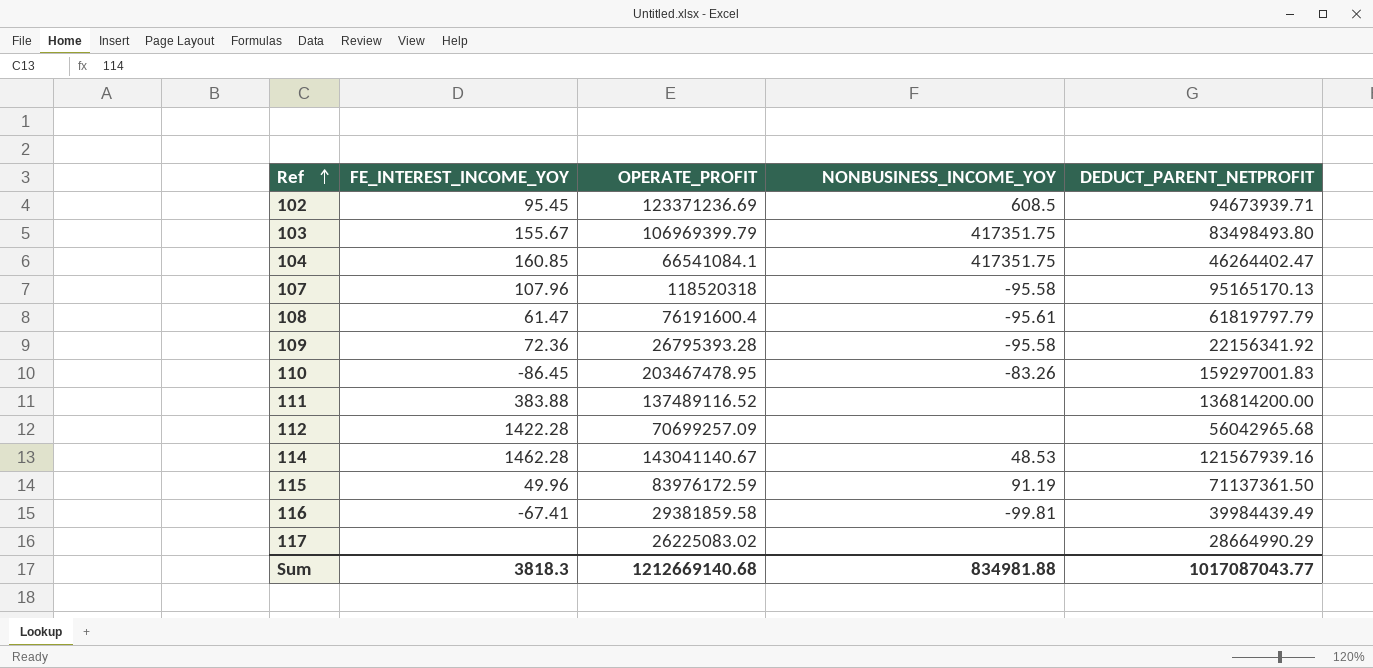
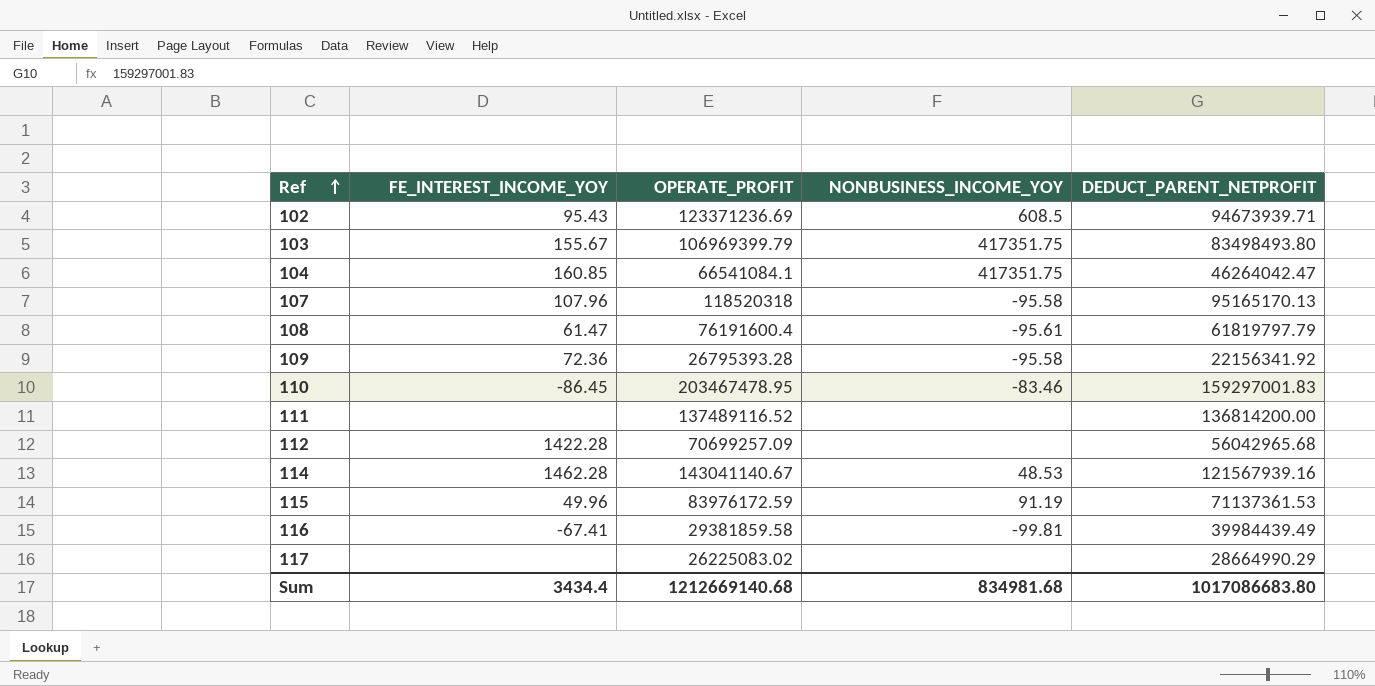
102 | FE_INTEREST_INCOME_YOY: 95.45 -> 95.43
104 | DEDUCT_PARENT_NETPROFIT: 46264402.47 -> 46264042.47
110 | NONBUSINESS_INCOME_YOY: -83.26 -> -83.46
111 | FE_INTEREST_INCOME_YOY: 383.88 -> none
115 | DEDUCT_PARENT_NETPROFIT: 71137361.50 -> 71137361.53
Sum | FE_INTEREST_INCOME_YOY: 3818.3 -> 3434.4
Sum | NONBUSINESS_INCOME_YOY: 834981.88 -> 834981.68
Sum | DEDUCT_PARENT_NETPROFIT: 1017087043.77 -> 1017086683.80

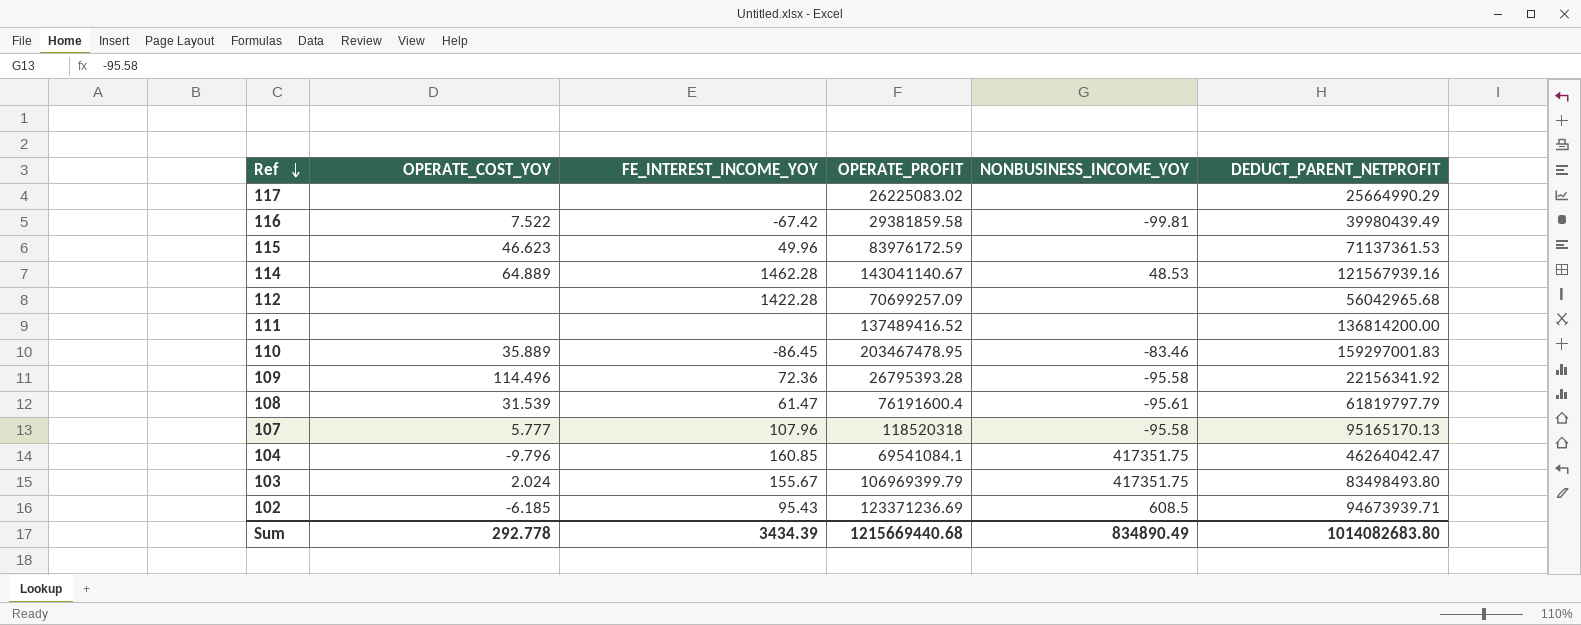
row order: Ref ascending -> Ref descending
column OPERATE_COST_YOY | position: none -> 2
117 | DEDUCT_PARENT_NETPROFIT: 28664990.29 -> 25664990.29
116 | FE_INTEREST_INCOME_YOY: -67.41 -> -67.42
116 | DEDUCT_PARENT_NETPROFIT: 39984439.49 -> 39980439.49
115 | NONBUSINESS_INCOME_YOY: 91.19 -> none
111 | OPERATE_PROFIT: 137489116.52 -> 137489416.52
104 | OPERATE_PROFIT: 66541084.1 -> 69541084.1
Sum | FE_INTEREST_INCOME_YOY: 3434.4 -> 3434.39
Sum | OPERATE_PROFIT: 1212669140.68 -> 1215669440.68
Sum | NONBUSINESS_INCOME_YOY: 834981.68 -> 834890.49
Sum | DEDUCT_PARENT_NETPROFIT: 1017086683.80 -> 1014082683.80

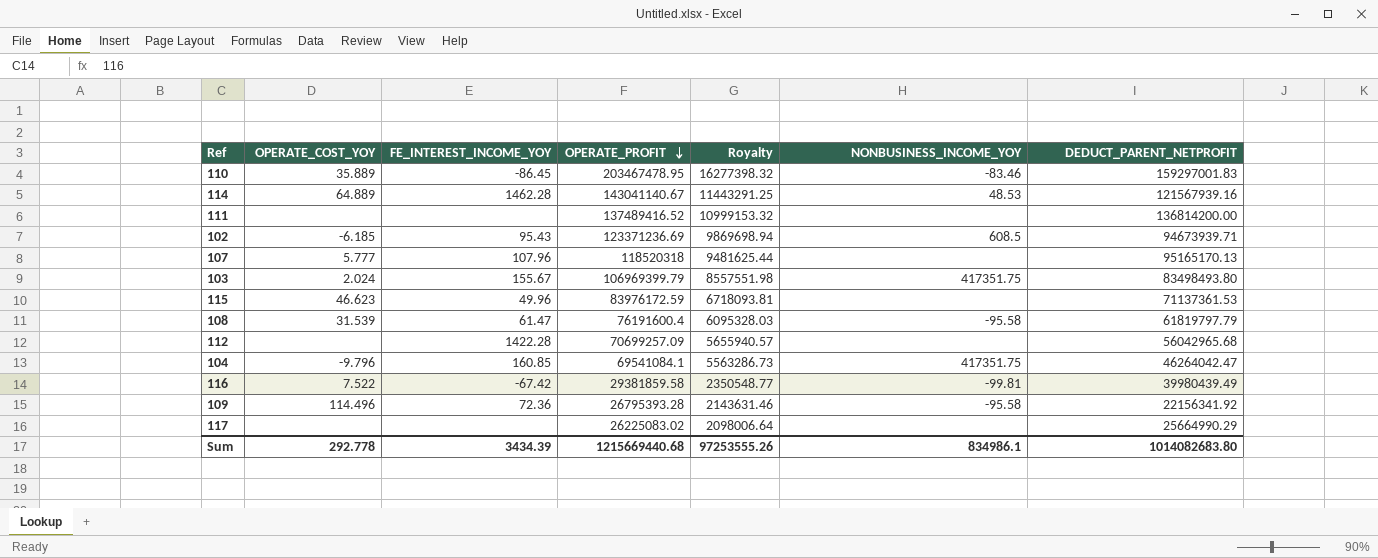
row order: Ref descending -> OPERATE_PROFIT descending
column Royalty | formula: none -> [OPERATE_PROFIT] * 0.08
107 | NONBUSINESS_INCOME_YOY: -95.58 -> none
108 | NONBUSINESS_INCOME_YOY: -95.61 -> -95.58
Sum | NONBUSINESS_INCOME_YOY: 834890.49 -> 834986.1

